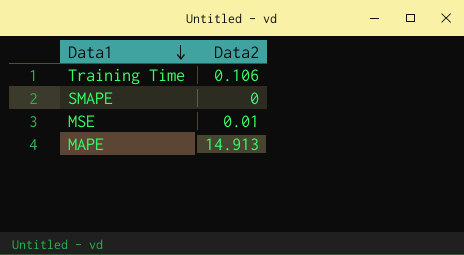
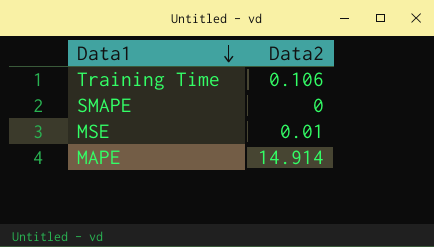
MAPE | Data2: 14.913 -> 14.914

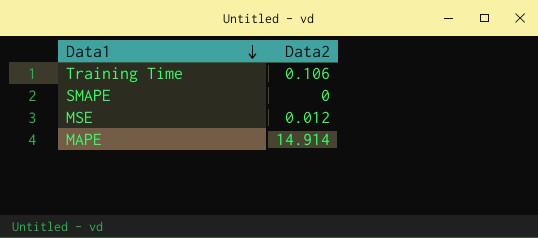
MSE | Data2: 0.01 -> 0.012

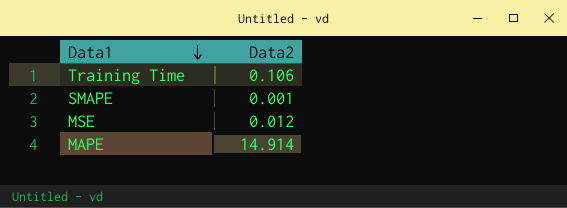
SMAPE | Data2: 0 -> 0.001

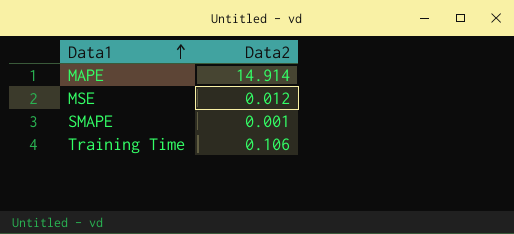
row order: Data1 descending -> Data1 ascending

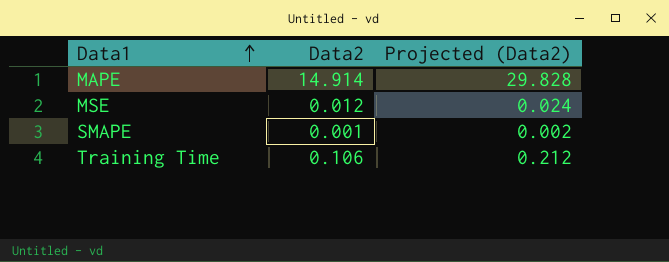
column Projected (Data2) | formula: none -> [Data2] * 2

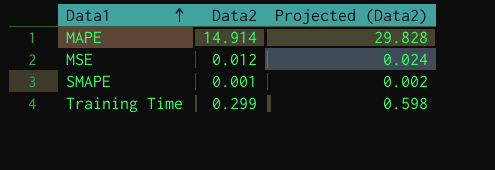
Training Time | Data2: 0.106 -> 0.299
Training Time | Projected (Data2): 0.212 -> 0.598

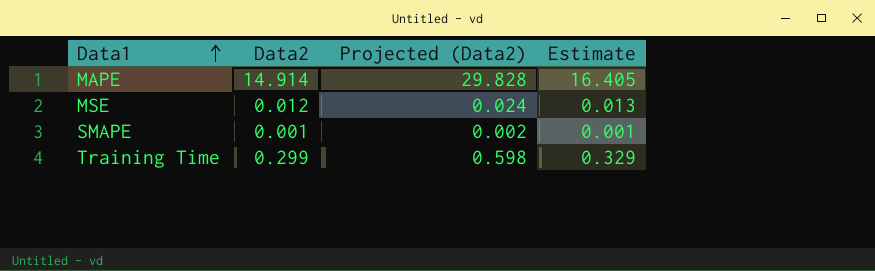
column Estimate | formula: none -> [Data2] * 1.1

